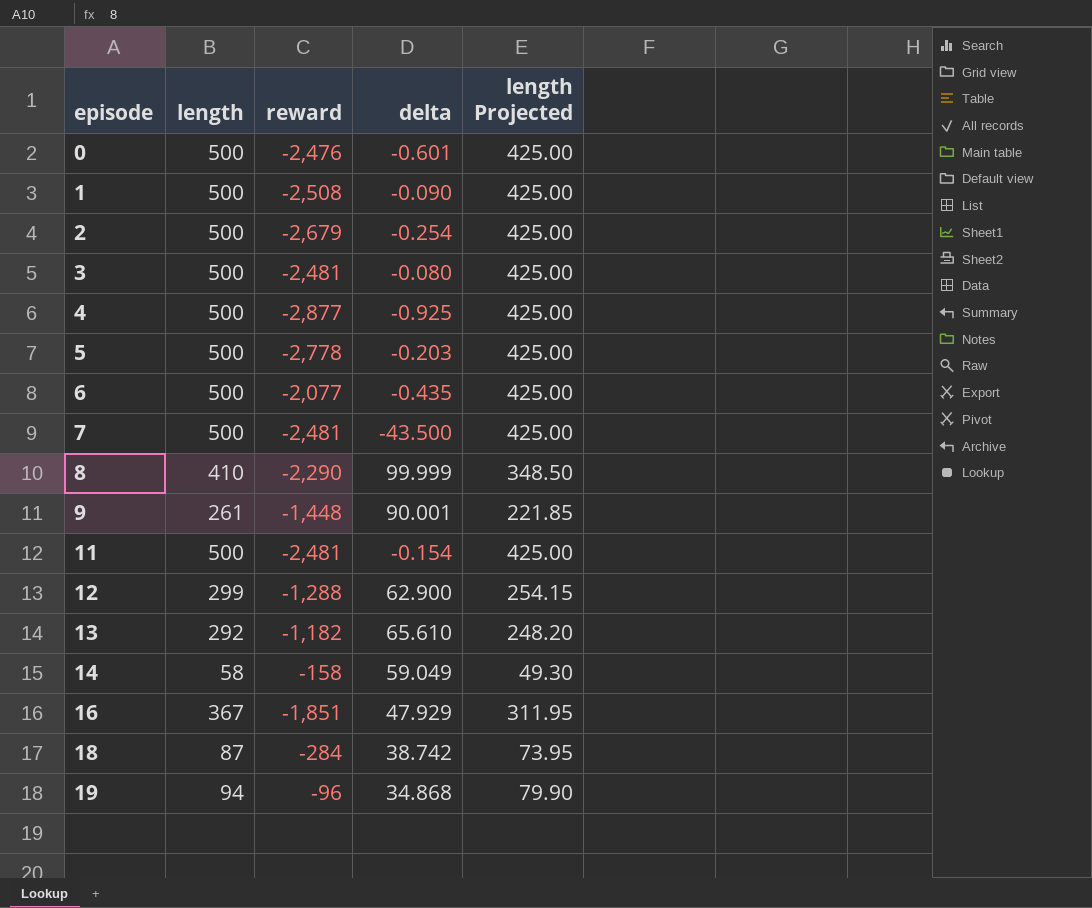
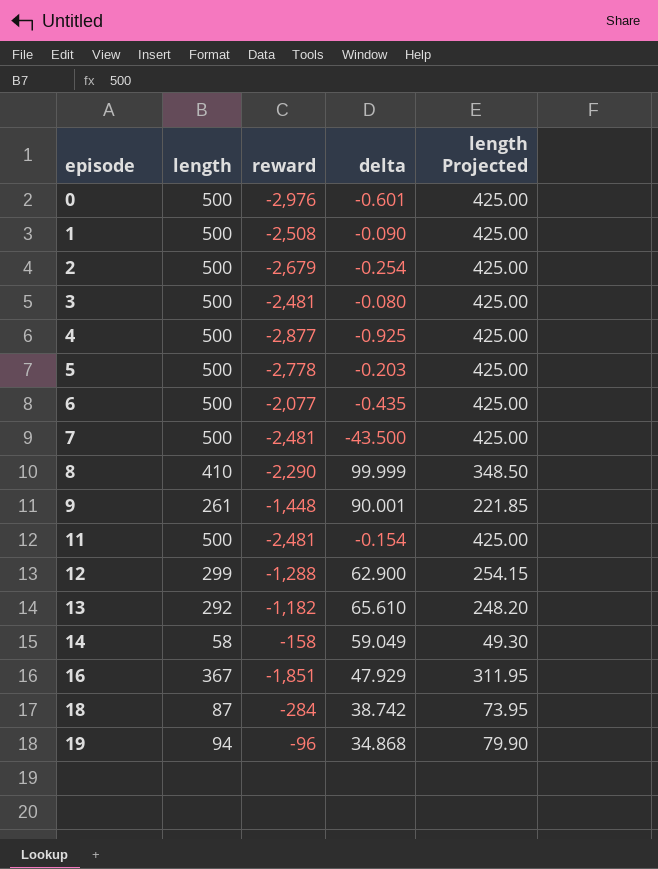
0 | reward: -2,476 -> -2,976

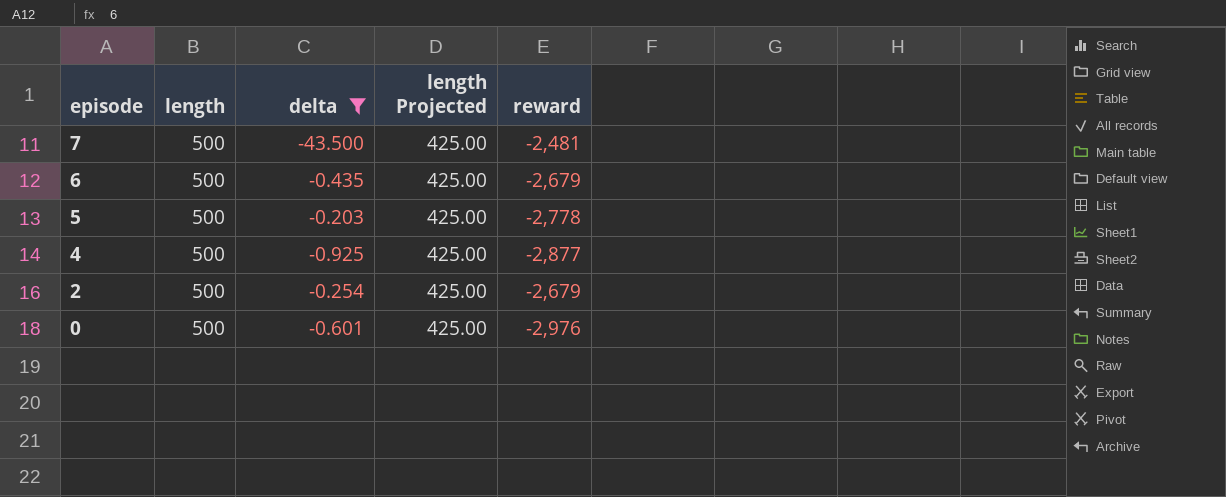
filter: none -> delta <= -0.203
row order: episode ascending -> episode descending
column reward | position: 3 -> 5
6 | reward: -2,077 -> -2,679

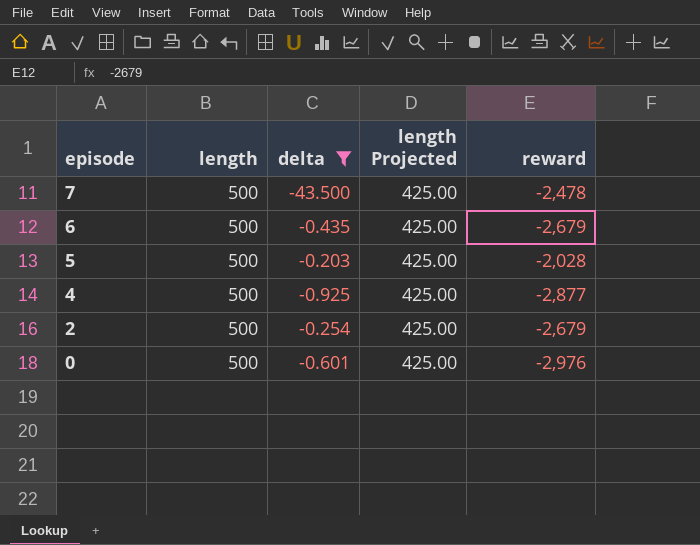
7 | reward: -2,481 -> -2,478
5 | reward: -2,778 -> -2,028

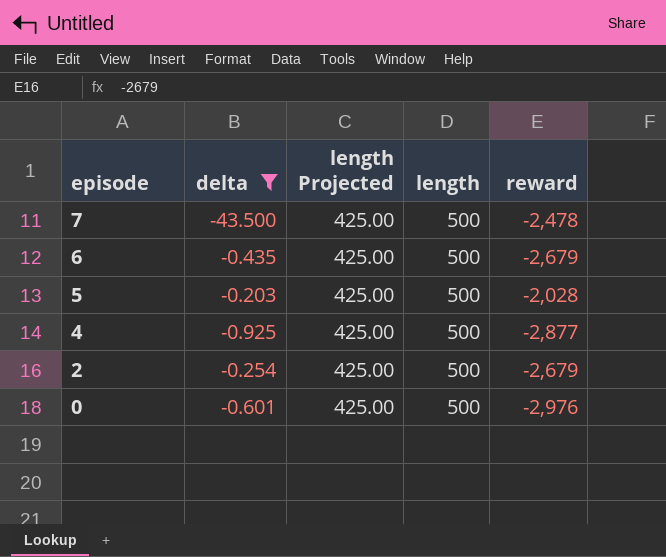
column length | position: 2 -> 4

